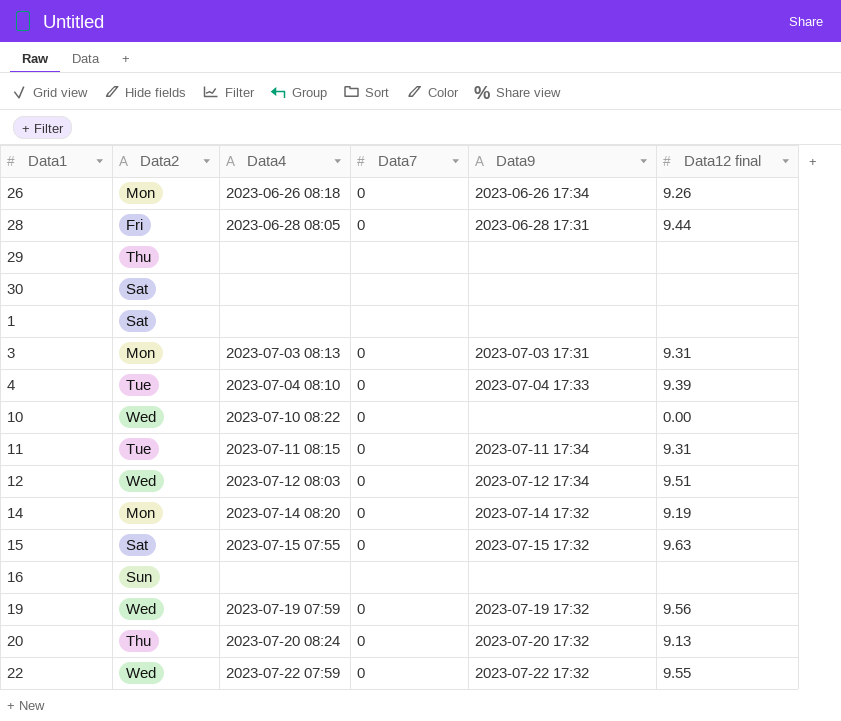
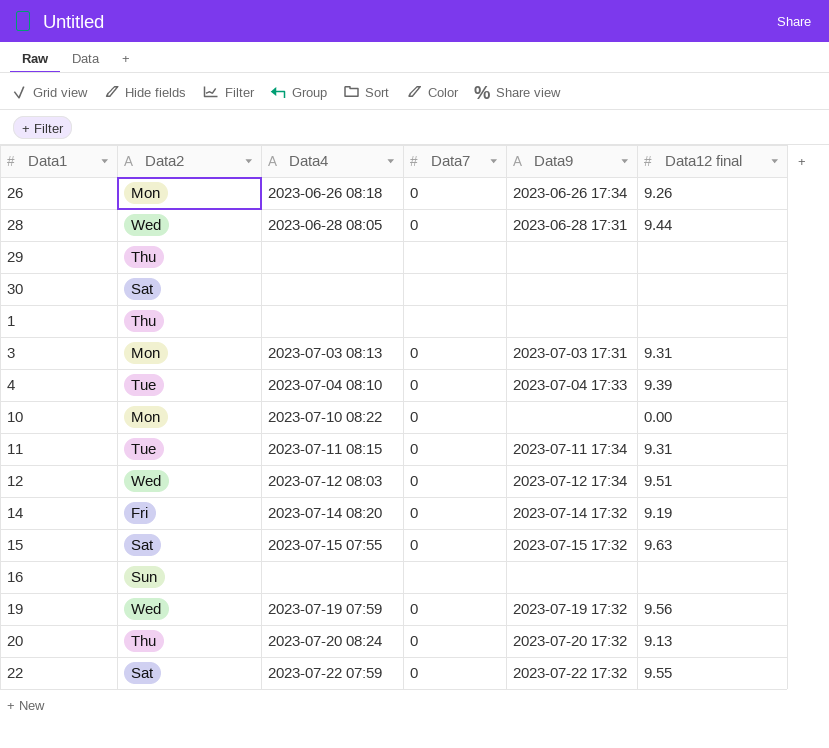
28 | Data2: Fri -> Wed
1 | Data2: Sat -> Thu
10 | Data2: Wed -> Mon
14 | Data2: Mon -> Fri
22 | Data2: Wed -> Sat

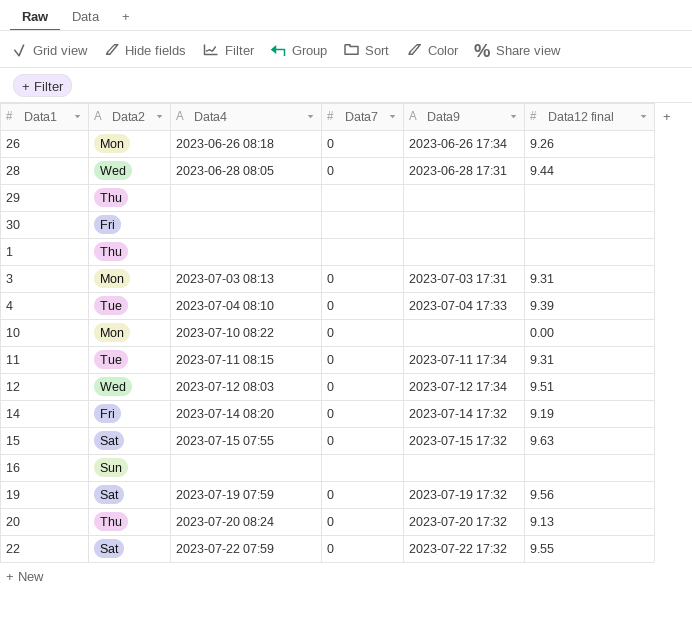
30 | Data2: Sat -> Fri
19 | Data2: Wed -> Sat

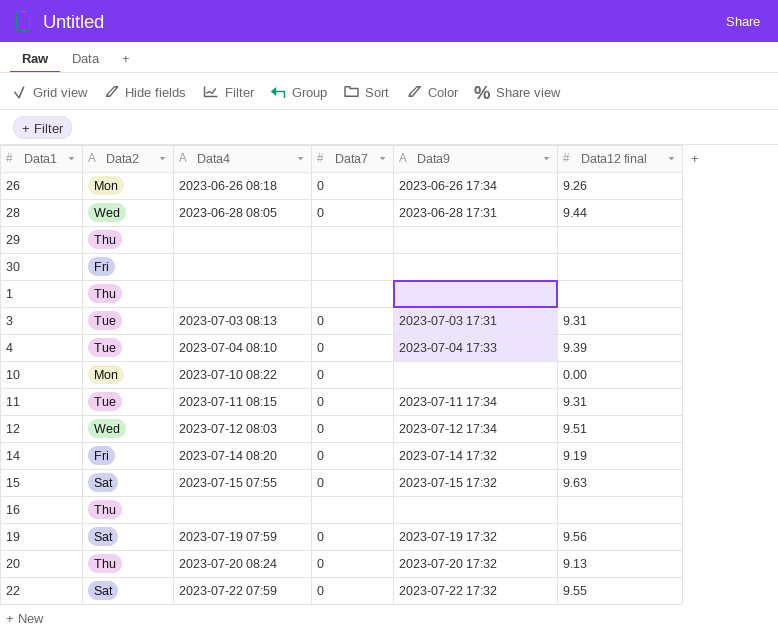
3 | Data2: Mon -> Tue
16 | Data2: Sun -> Thu

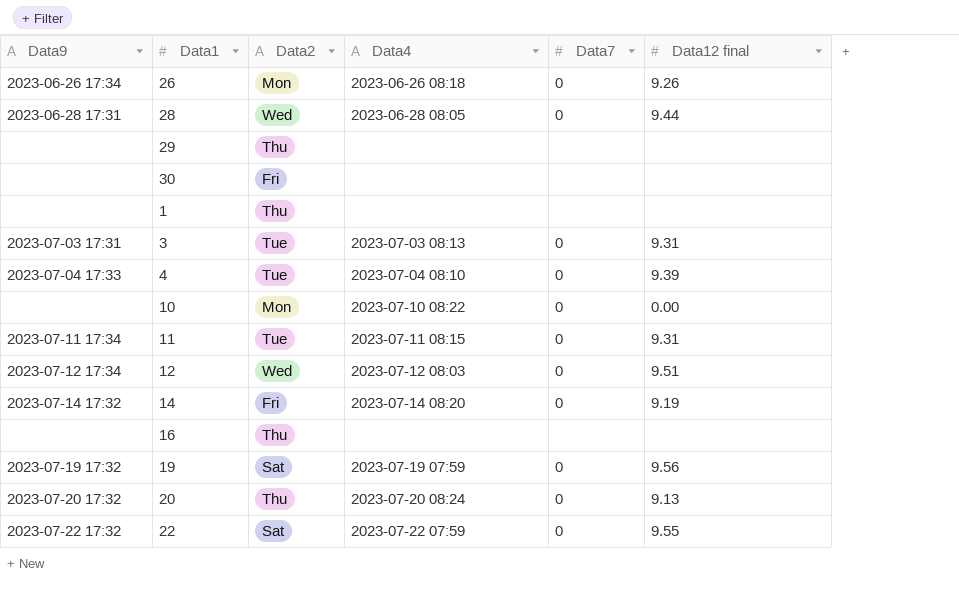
column Data9 | position: 5 -> 1
row 15: Sat | 2023-07-15 07:55 | 0 | 2023-07-15 17:32 | 9.63 -> none

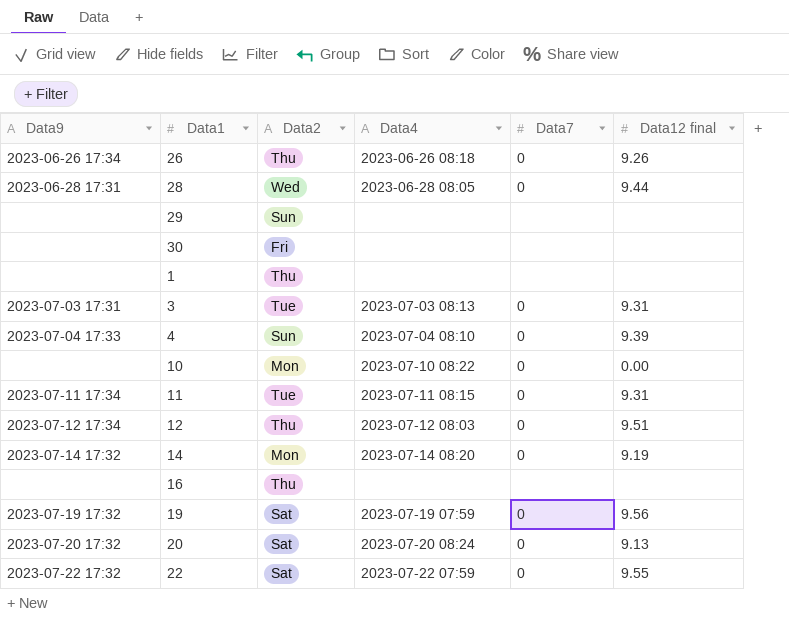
26 | Data2: Mon -> Thu
29 | Data2: Thu -> Sun
4 | Data2: Tue -> Sun
12 | Data2: Wed -> Thu
14 | Data2: Fri -> Mon
20 | Data2: Thu -> Sat

